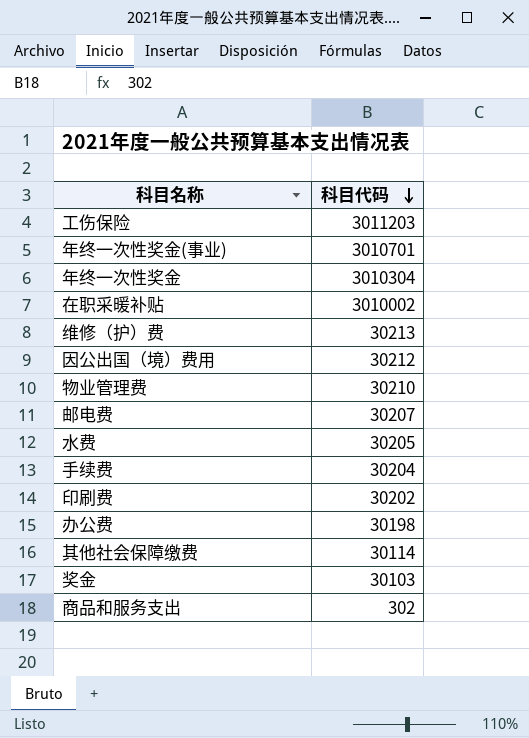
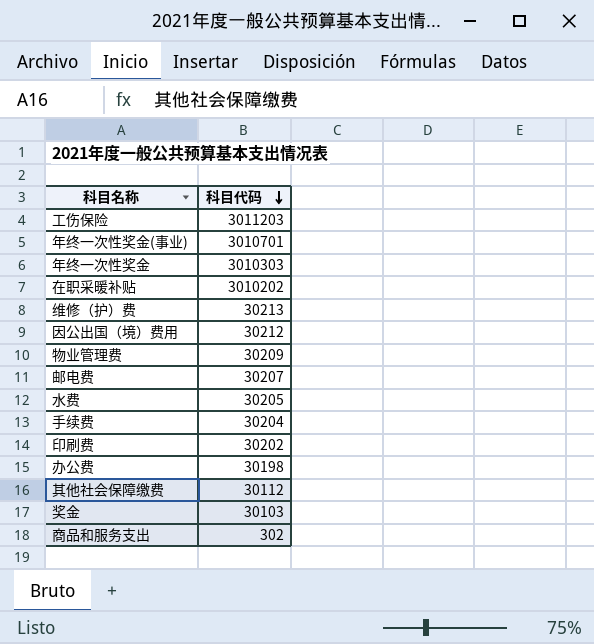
年终一次性奖金 | 科目代码: 3010304 -> 3010303
在职采暖补贴 | 科目代码: 3010002 -> 3010202
物业管理费 | 科目代码: 30210 -> 30209
其他社会保障缴费 | 科目代码: 30114 -> 30112

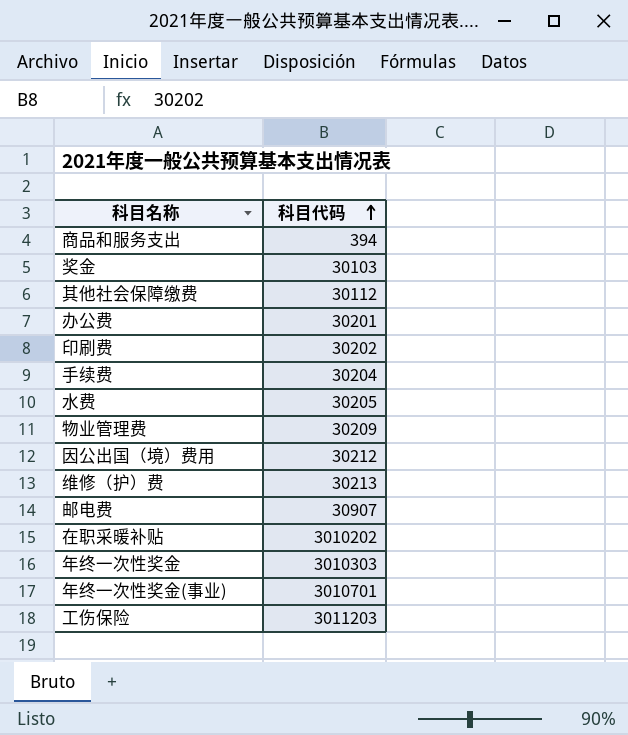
row order: 科目代码 descending -> 科目代码 ascending
商品和服务支出 | 科目代码: 302 -> 394
办公费 | 科目代码: 30198 -> 30201
邮电费 | 科目代码: 30207 -> 30907

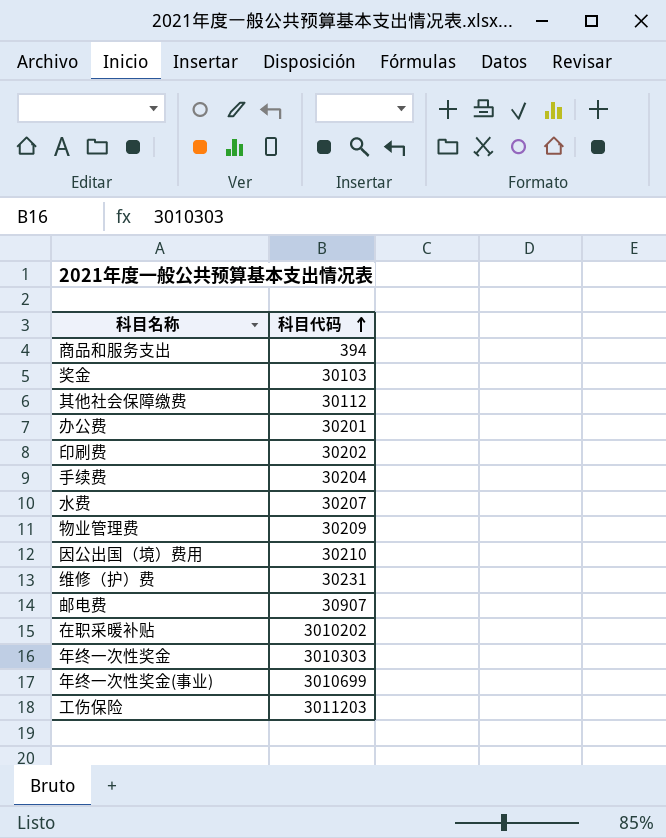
水费 | 科目代码: 30205 -> 30207
因公出国（境）费用 | 科目代码: 30212 -> 30210
维修（护）费 | 科目代码: 30213 -> 30231
年终一次性奖金(事业) | 科目代码: 3010701 -> 3010699

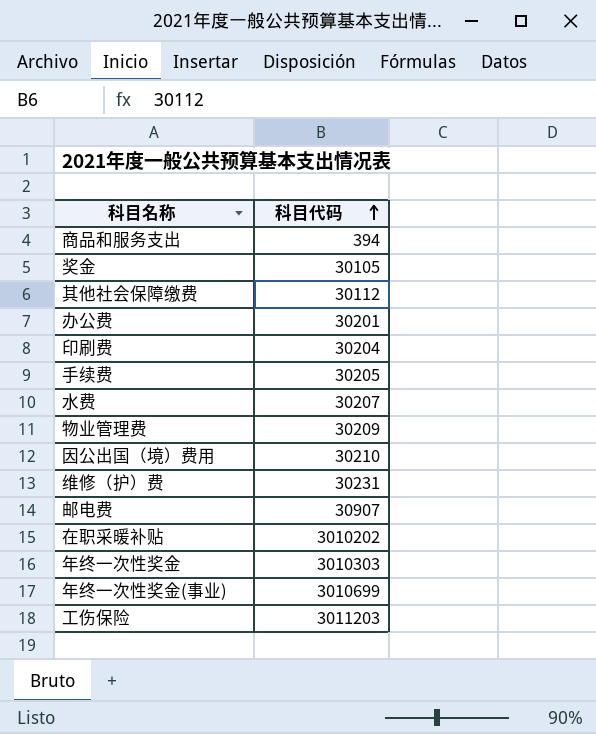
奖金 | 科目代码: 30103 -> 30105
印刷费 | 科目代码: 30202 -> 30204
手续费 | 科目代码: 30204 -> 30205

